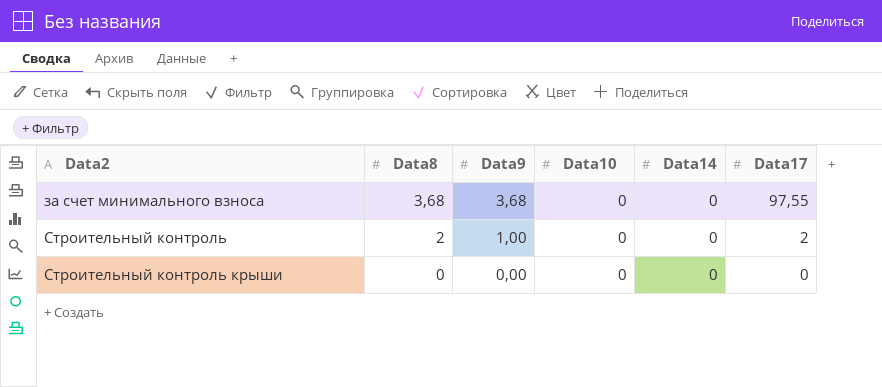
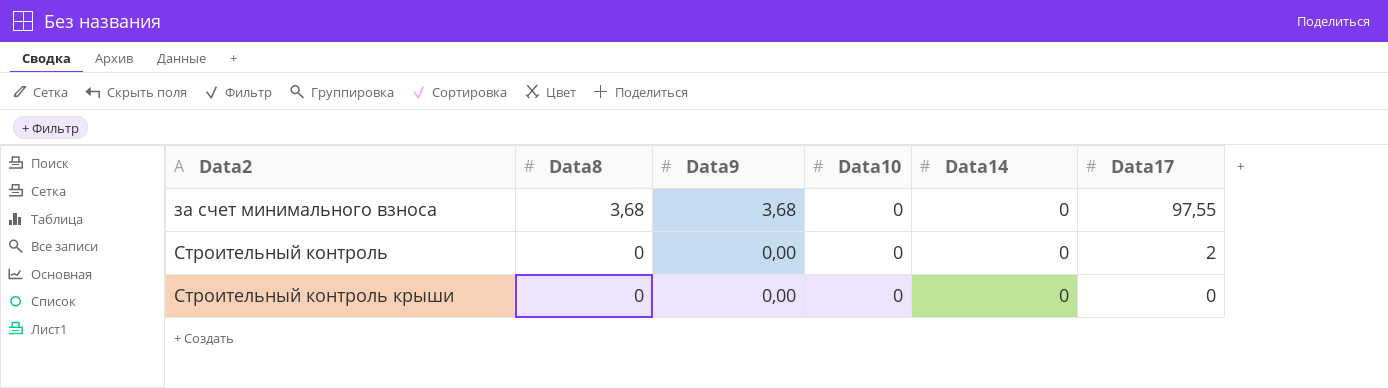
Строительный контроль | Data8: 2 -> 0
Строительный контроль | Data9: 1,00 -> 0,00

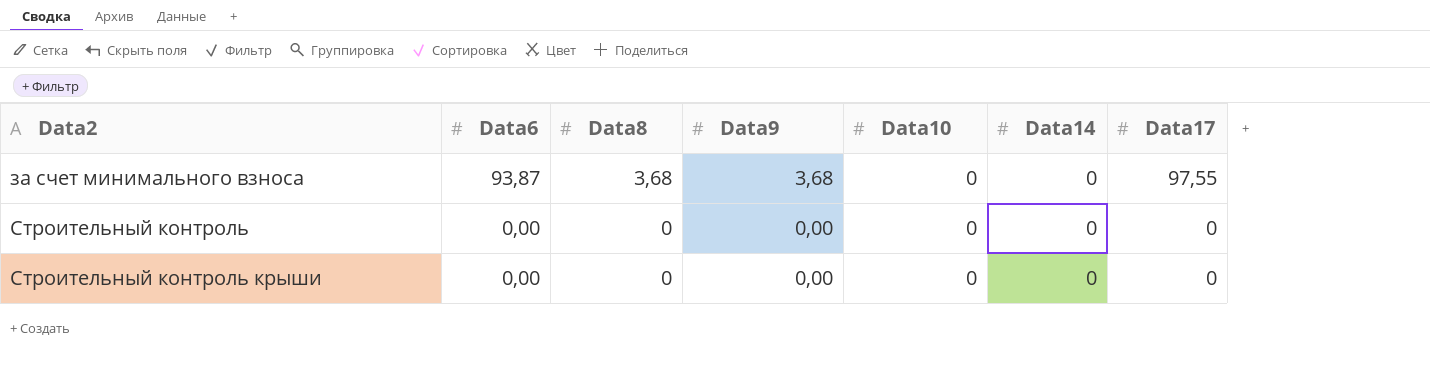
column Data6 | position: none -> 2
Строительный контроль | Data17: 2 -> 0

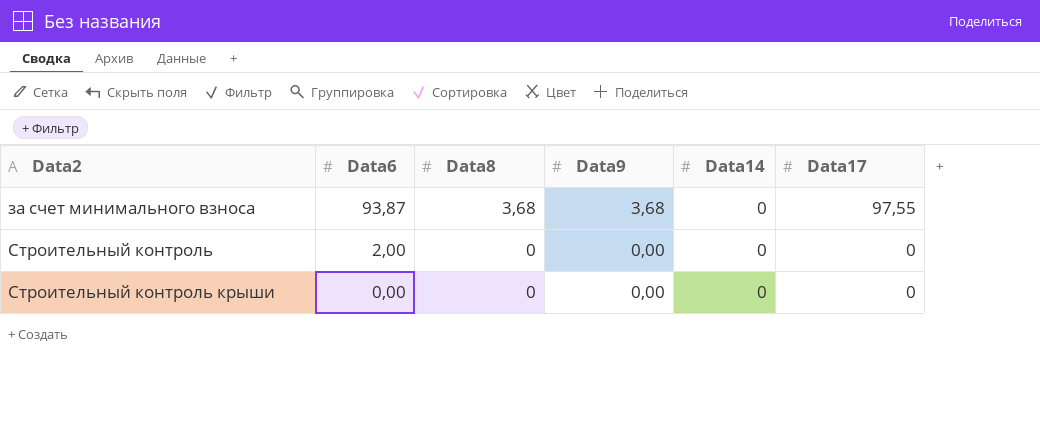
column Data10 | position: 5 -> none
Строительный контроль | Data6: 0,00 -> 2,00

